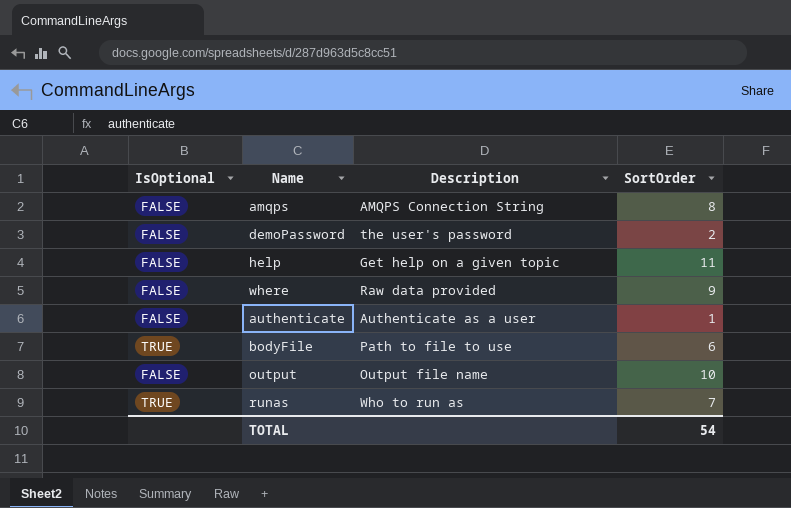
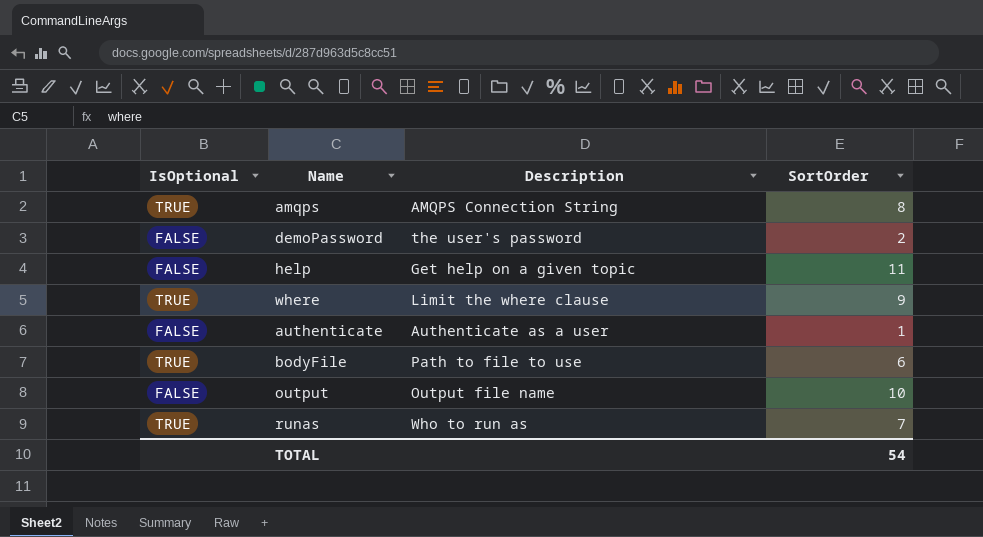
amqps | IsOptional: FALSE -> TRUE
where | IsOptional: FALSE -> TRUE
where | Description: Raw data provided -> Limit the where clause

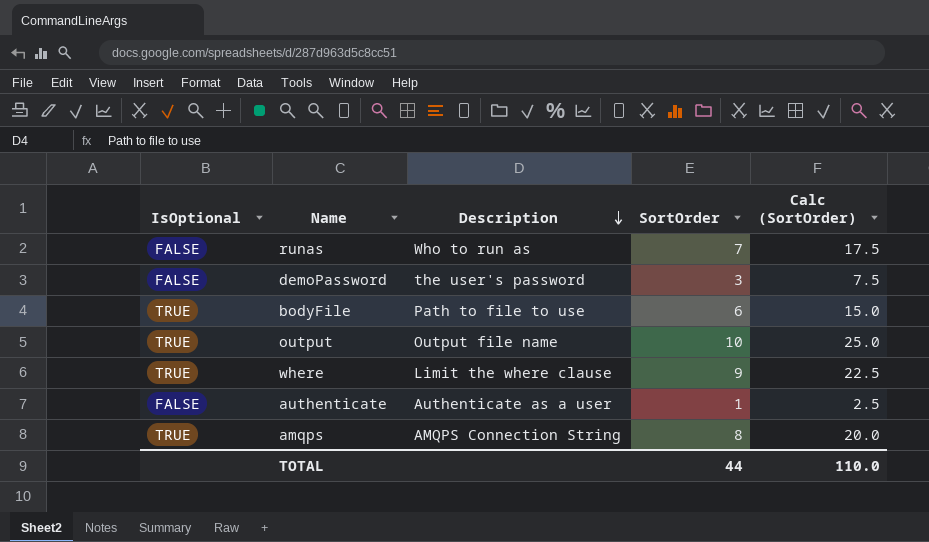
row order: none -> Description descending
column Calc (SortOrder) | formula: none -> [SortOrder] * 2.5
row help: FALSE | Get help on a given topic | 11 -> none
runas | IsOptional: TRUE -> FALSE
demoPassword | SortOrder: 2 -> 3
output | IsOptional: FALSE -> TRUE
TOTAL | SortOrder: 54 -> 44

